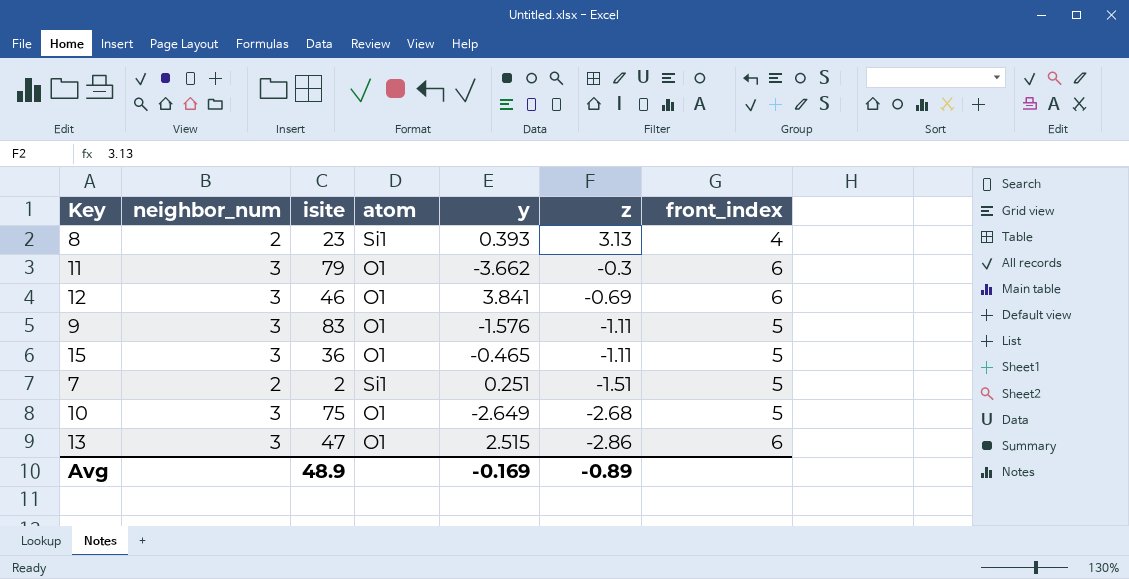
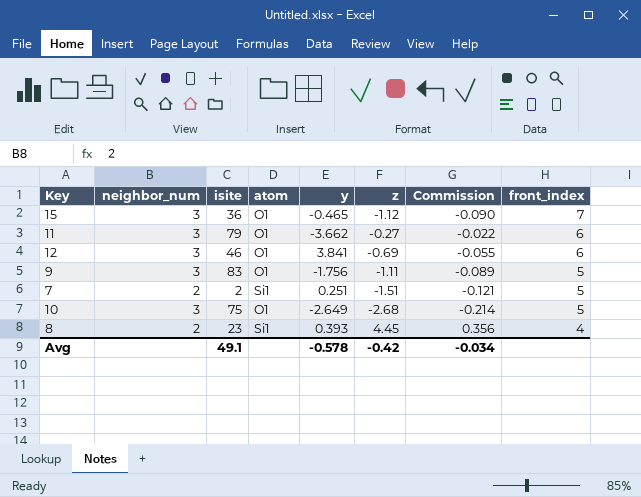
row order: z descending -> front_index descending
column Commission | formula: none -> [z] * 0.08
row 13: 3 | 47 | O1 | 2.515 | -2.86 | 6 -> none
15 | z: -1.11 -> -1.12
15 | front_index: 5 -> 7
11 | z: -0.3 -> -0.27
9 | y: -1.576 -> -1.756
8 | z: 3.13 -> 4.45
Avg | isite: 48.9 -> 49.1
Avg | y: -0.169 -> -0.578
Avg | z: -0.89 -> -0.42

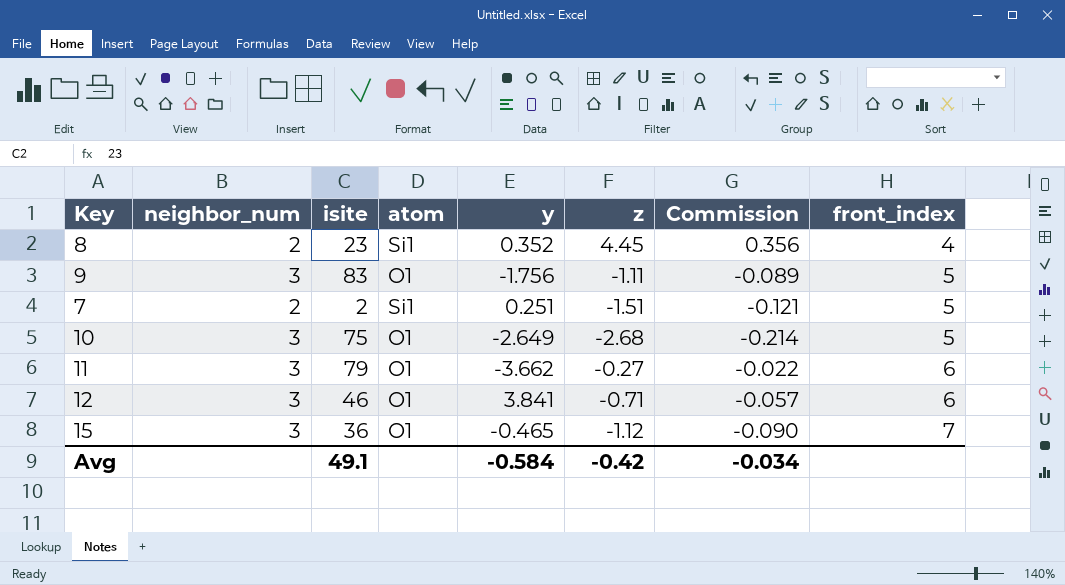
row order: front_index descending -> front_index ascending
8 | y: 0.393 -> 0.352
12 | z: -0.69 -> -0.71
12 | Commission: -0.055 -> -0.057
Avg | y: -0.578 -> -0.584

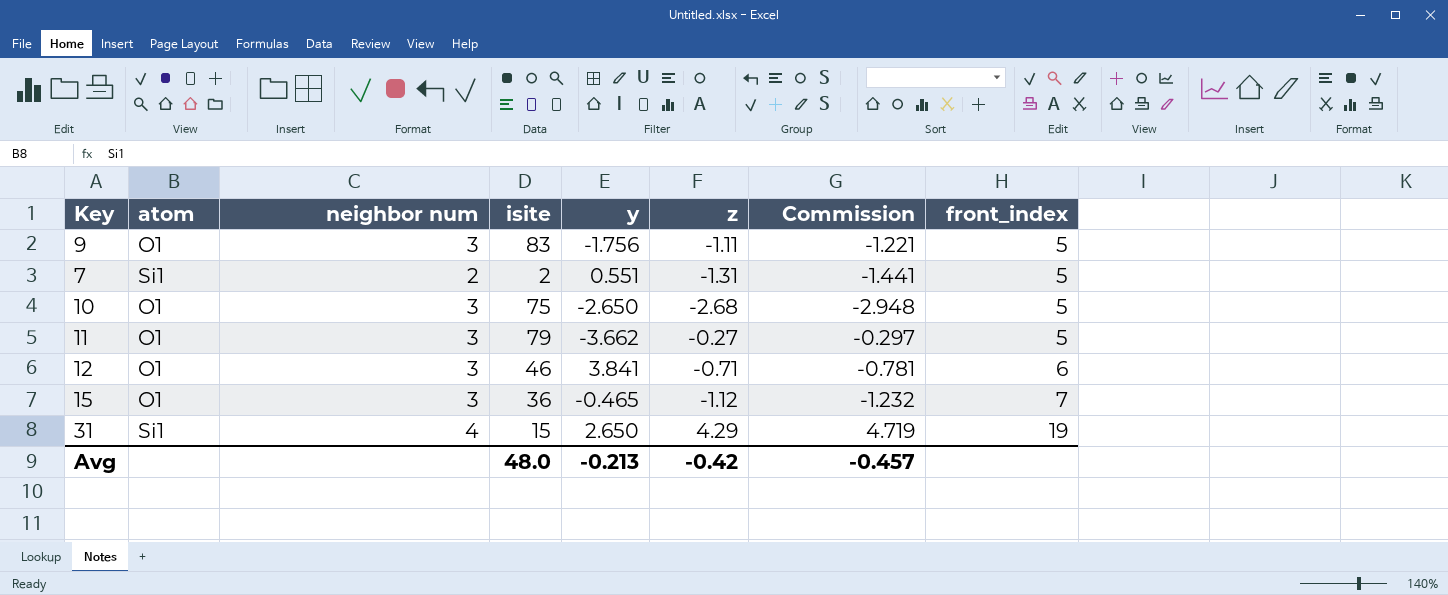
column atom | position: 4 -> 2
column name: neighbor_num -> neighbor num
column Commission | formula: [z] * 0.08 -> [z] * 1.1
row 8: 2 | 23 | Si1 | 0.352 | 4.45 | 0.356 | 4 -> none
7 | y: 0.251 -> 0.551
7 | z: -1.51 -> -1.31
10 | y: -2.649 -> -2.650
11 | front_index: 6 -> 5
row 31: none -> Si1 | 4 | 15 | 2.650 | 4.29 | 4.719 | 19
Avg | isite: 49.1 -> 48.0
Avg | y: -0.584 -> -0.213
Avg | Commission: -0.034 -> -0.457

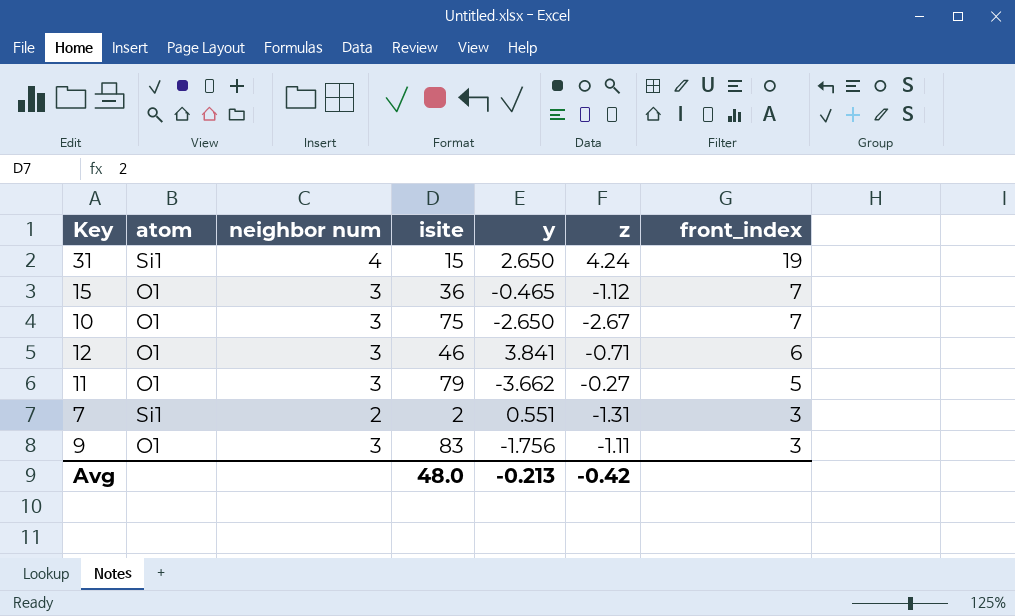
row order: front_index ascending -> front_index descending
column Commission | formula: [z] * 1.1 -> none
31 | z: 4.29 -> 4.24
10 | z: -2.68 -> -2.67
10 | front_index: 5 -> 7
7 | front_index: 5 -> 3
9 | front_index: 5 -> 3

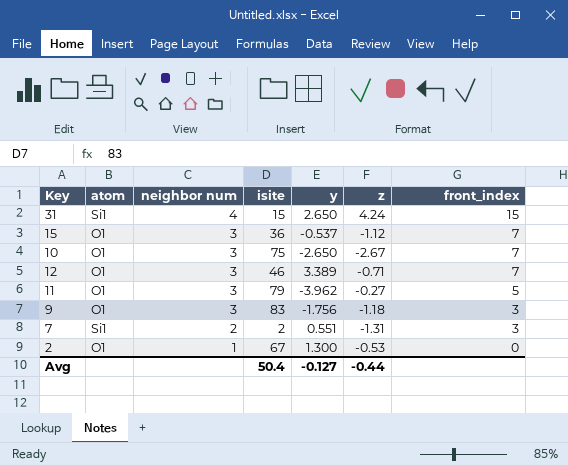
row order: front_index descending -> neighbor num descending
31 | front_index: 19 -> 15
15 | y: -0.465 -> -0.537
12 | y: 3.841 -> 3.389
12 | front_index: 6 -> 7
11 | y: -3.662 -> -3.962
9 | z: -1.11 -> -1.18
row 2: none -> O1 | 1 | 67 | 1.300 | -0.53 | 0
Avg | isite: 48.0 -> 50.4
Avg | y: -0.213 -> -0.127
Avg | z: -0.42 -> -0.44

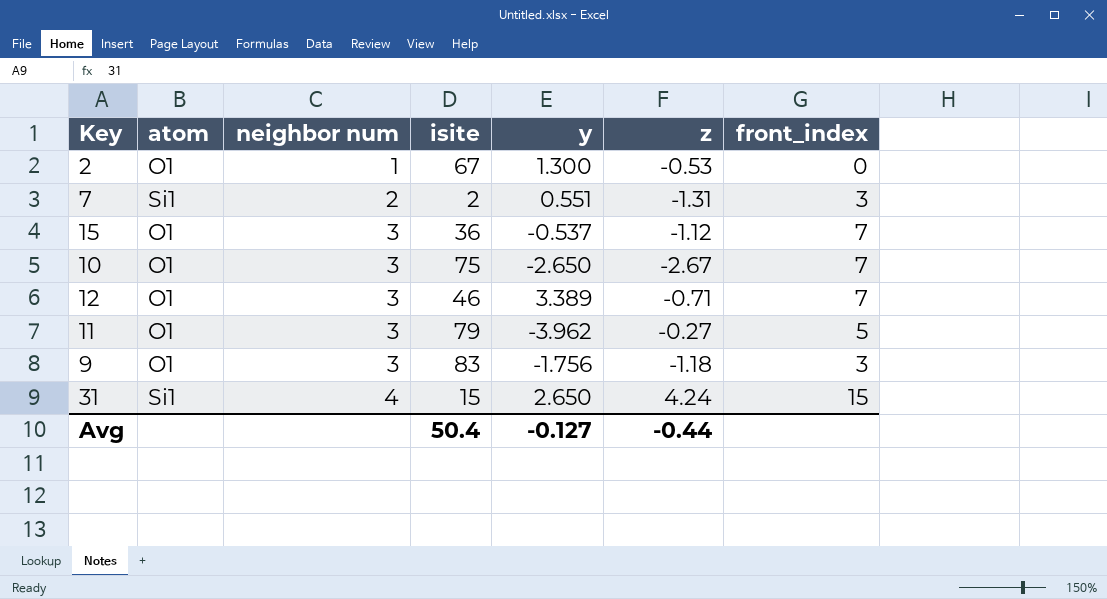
row order: neighbor num descending -> neighbor num ascending

